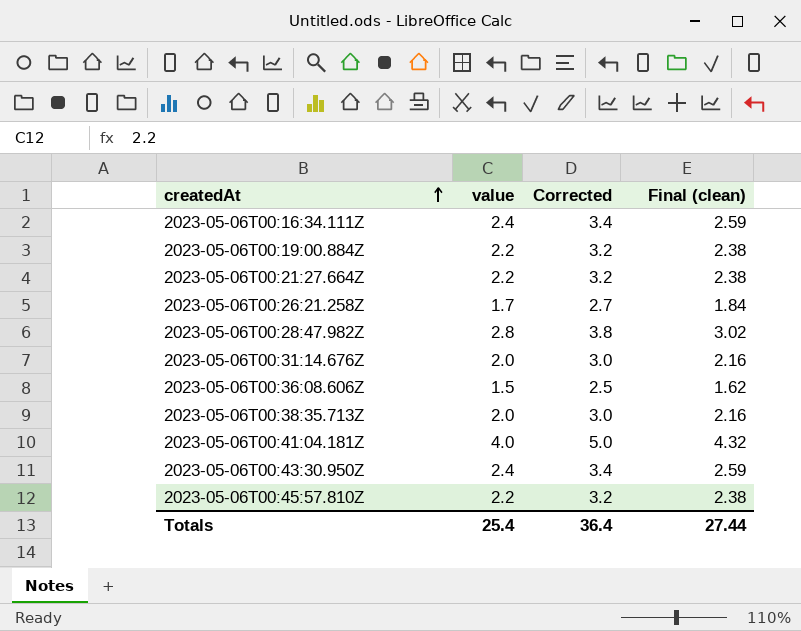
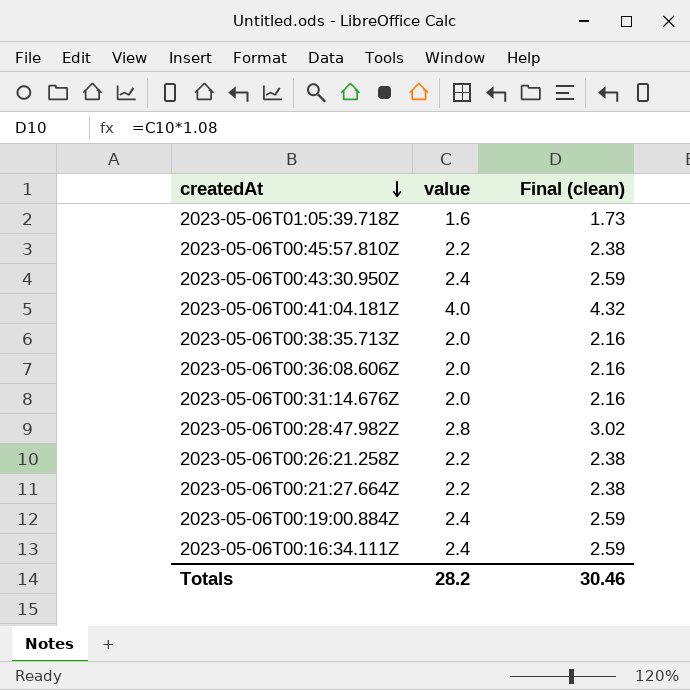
row order: createdAt ascending -> createdAt descending
column Corrected | formula: [value] + 1 -> none
row 2023-05-06T01:05:39.718Z: none -> 1.6 | 1.73
2023-05-06T00:36:08.606Z | value: 1.5 -> 2.0
2023-05-06T00:36:08.606Z | Final (clean): 1.62 -> 2.16
2023-05-06T00:26:21.258Z | value: 1.7 -> 2.2
2023-05-06T00:26:21.258Z | Final (clean): 1.84 -> 2.38
2023-05-06T00:19:00.884Z | value: 2.2 -> 2.4
2023-05-06T00:19:00.884Z | Final (clean): 2.38 -> 2.59
Totals | value: 25.4 -> 28.2
Totals | Final (clean): 27.44 -> 30.46

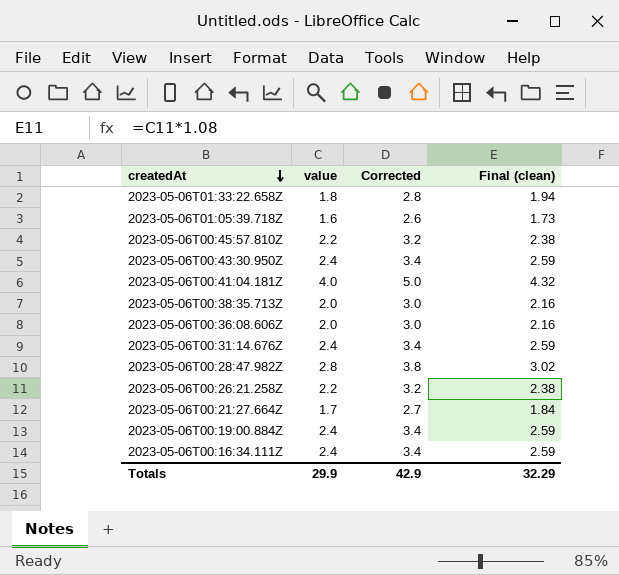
column Corrected | formula: none -> [value] + 1
row 2023-05-06T01:33:22.658Z: none -> 1.8 | 2.8 | 1.94
2023-05-06T00:31:14.676Z | value: 2.0 -> 2.4
2023-05-06T00:31:14.676Z | Final (clean): 2.16 -> 2.59
2023-05-06T00:21:27.664Z | value: 2.2 -> 1.7
2023-05-06T00:21:27.664Z | Final (clean): 2.38 -> 1.84
Totals | value: 28.2 -> 29.9
Totals | Final (clean): 30.46 -> 32.29

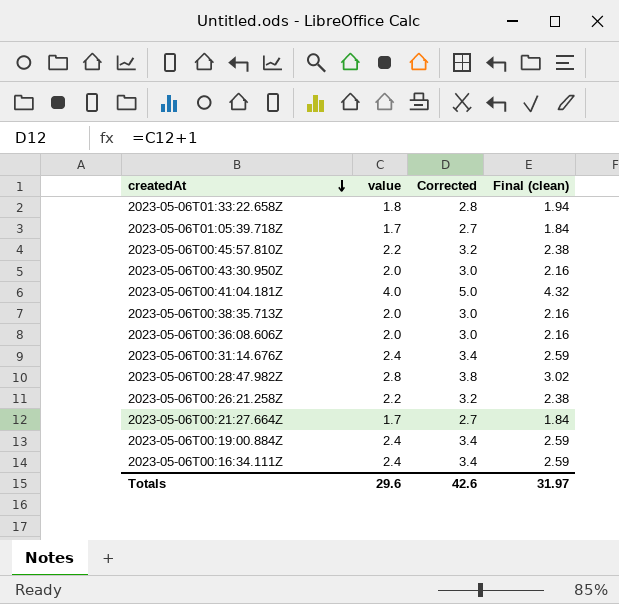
2023-05-06T01:05:39.718Z | value: 1.6 -> 1.7
2023-05-06T01:05:39.718Z | Corrected: 2.6 -> 2.7
2023-05-06T01:05:39.718Z | Final (clean): 1.73 -> 1.84
2023-05-06T00:43:30.950Z | value: 2.4 -> 2.0
2023-05-06T00:43:30.950Z | Corrected: 3.4 -> 3.0
2023-05-06T00:43:30.950Z | Final (clean): 2.59 -> 2.16
Totals | value: 29.9 -> 29.6
Totals | Corrected: 42.9 -> 42.6
Totals | Final (clean): 32.29 -> 31.97

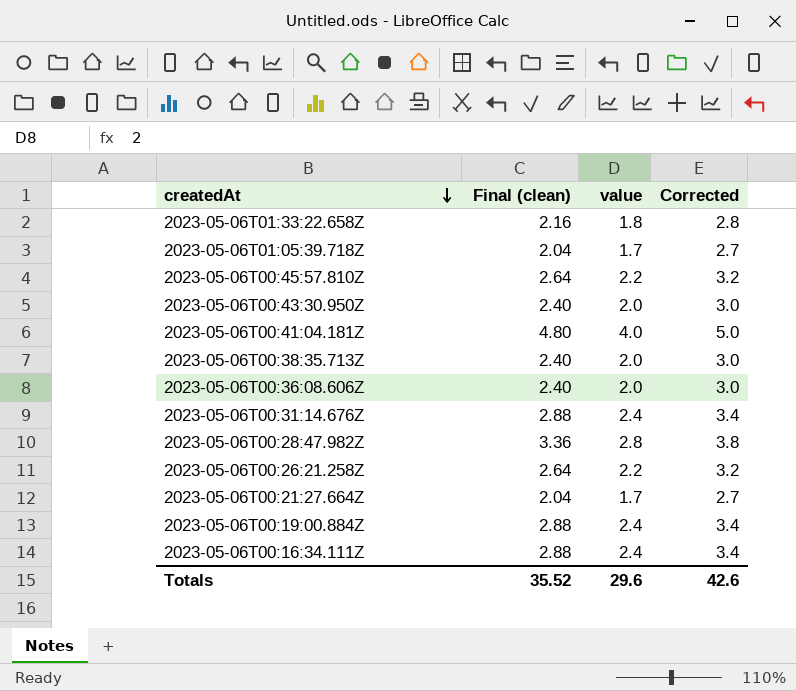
column Final (clean) | formula: [value] * 1.08 -> [value] * 1.2
column Final (clean) | position: 4 -> 2
Totals | Final (clean): 31.97 -> 35.52

